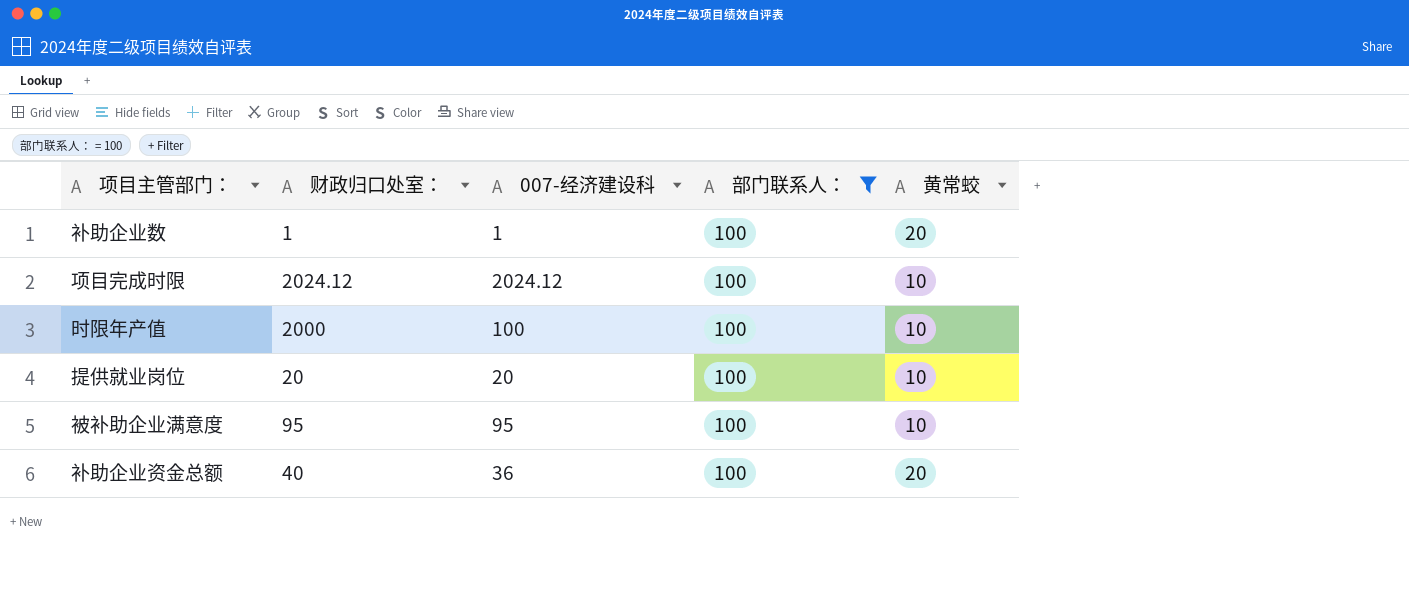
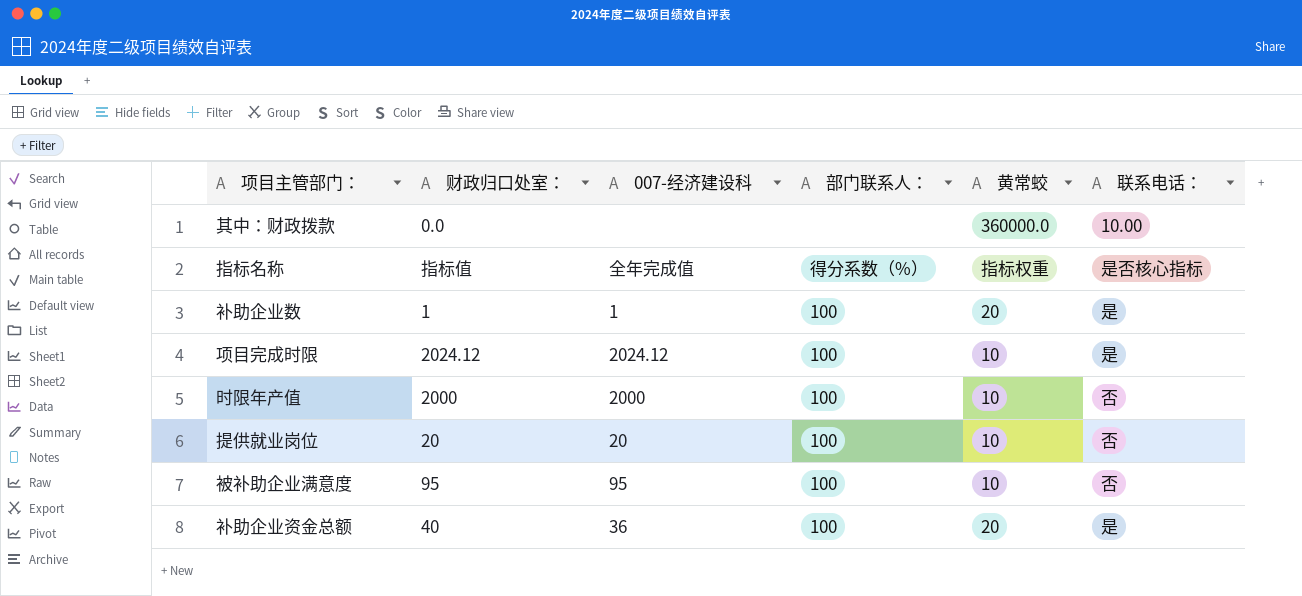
filter: 部门联系人： = 100 -> none
column 联系电话： | position: none -> 6
时限年产值 | 007-经济建设科: 100 -> 2000

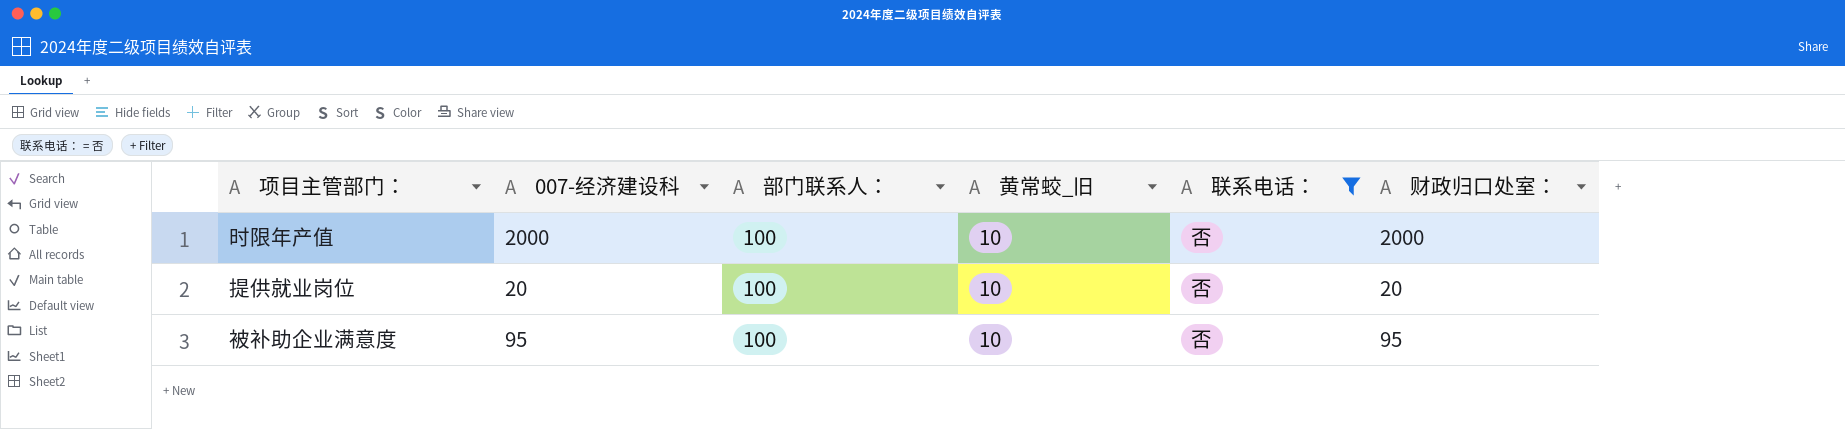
filter: none -> 联系电话： = 否
column name: 黄常蛟 -> 黄常蛟_旧
column 财政归口处室： | position: 2 -> 6

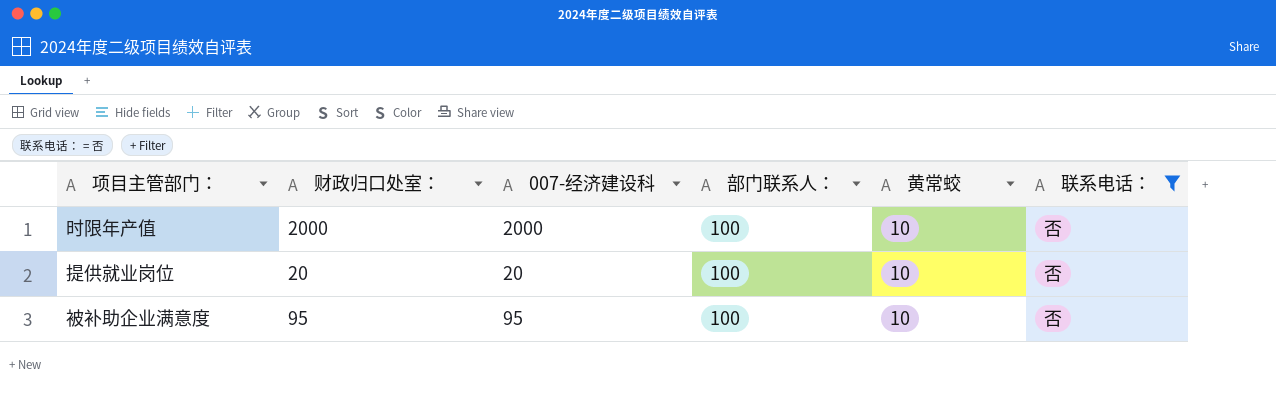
column 财政归口处室： | position: 6 -> 2
column name: 黄常蛟_旧 -> 黄常蛟

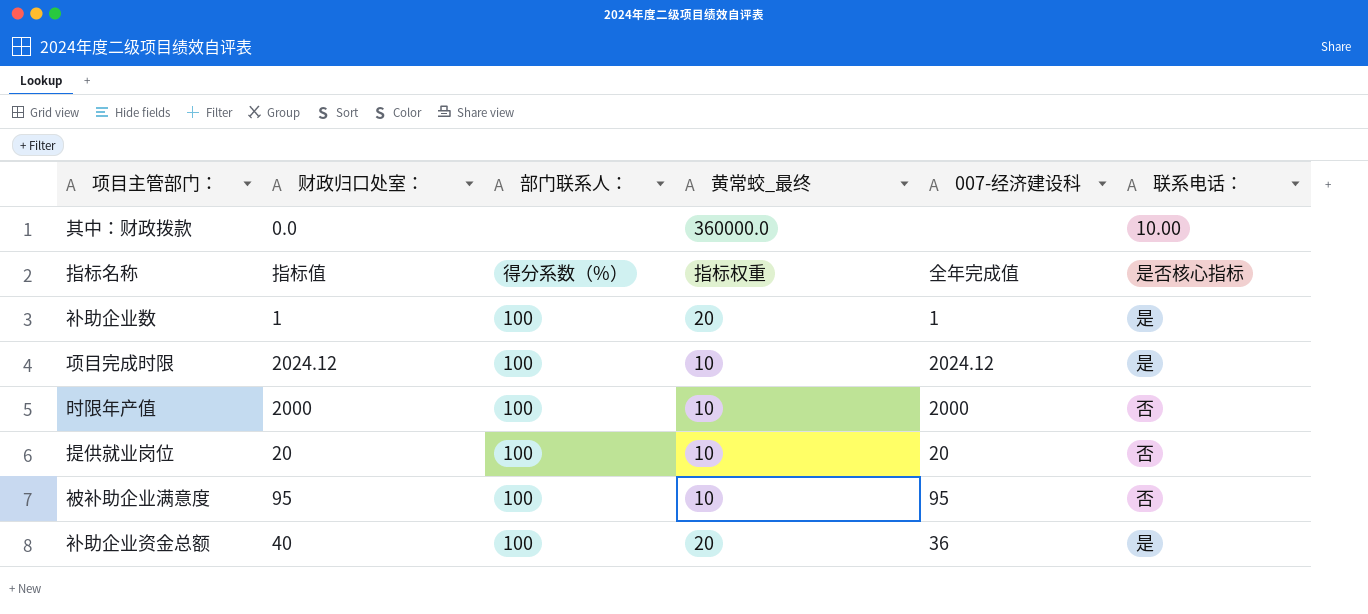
filter: 联系电话： = 否 -> none
column name: 黄常蛟 -> 黄常蛟_最终
column 007-经济建设科 | position: 3 -> 5

